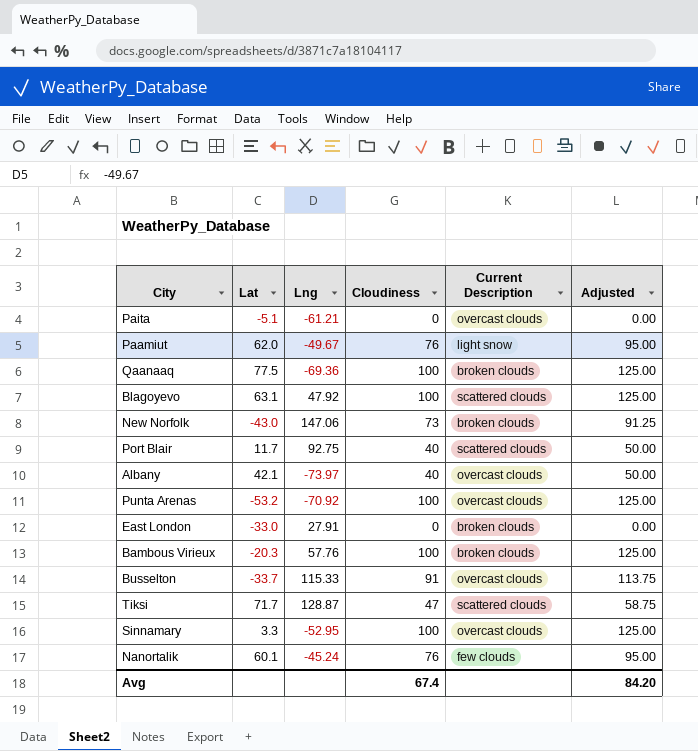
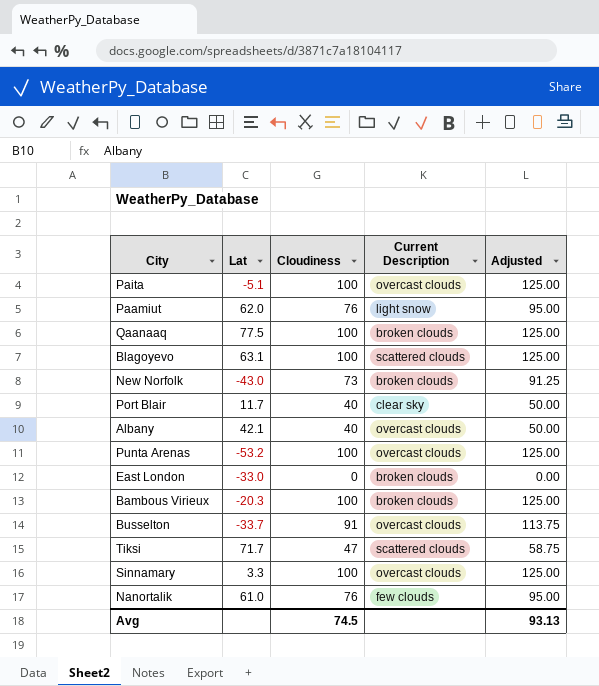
column Lng | position: 3 -> none
Paita | Cloudiness: 0 -> 100
Paita | Adjusted: 0.00 -> 125.00
Port Blair | Current Description: scattered clouds -> clear sky
Nanortalik | Lat: 60.1 -> 61.0
Avg | Cloudiness: 67.4 -> 74.5
Avg | Adjusted: 84.20 -> 93.13

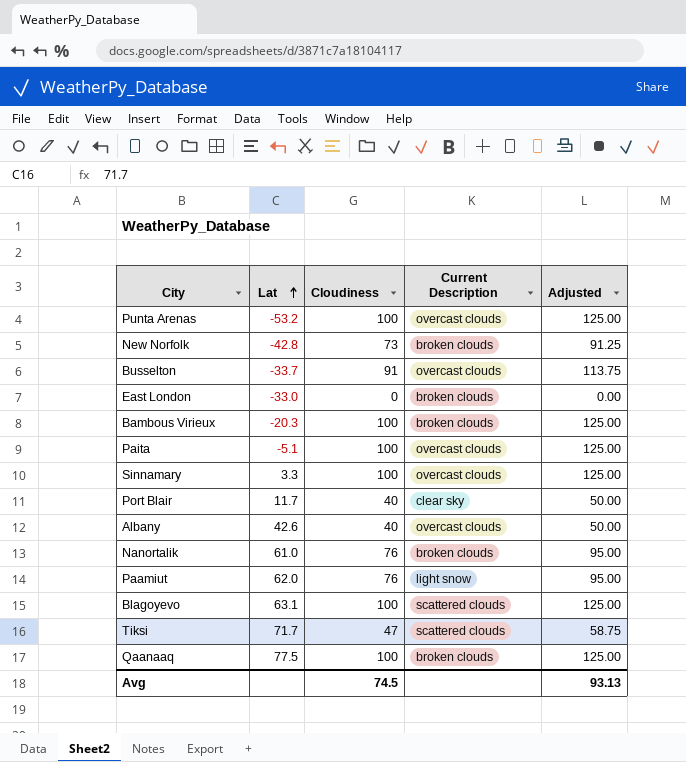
row order: none -> Lat ascending
New Norfolk | Lat: -43.0 -> -42.8
Albany | Lat: 42.1 -> 42.6
Nanortalik | Current Description: few clouds -> broken clouds

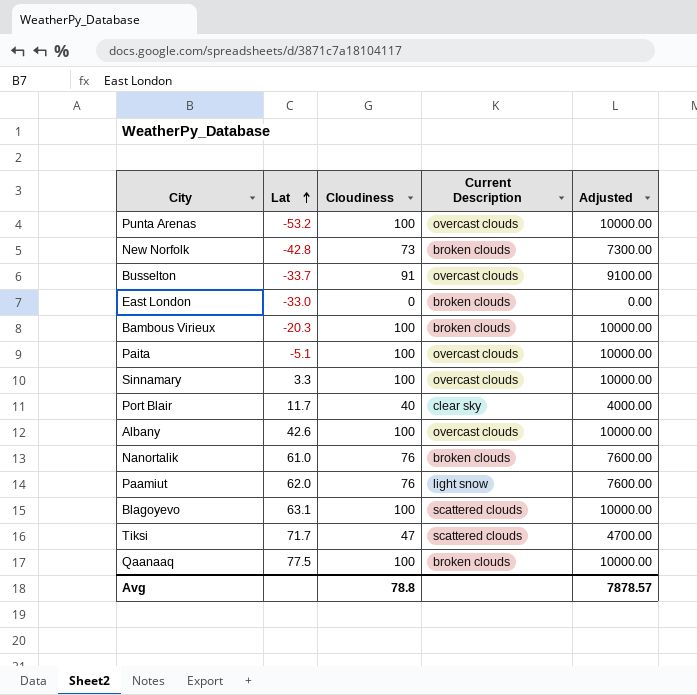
column Adjusted | formula: [Cloudiness] * 1.25 -> [Cloudiness] * 100
Albany | Cloudiness: 40 -> 100
Avg | Cloudiness: 74.5 -> 78.8
Avg | Adjusted: 93.13 -> 7878.57

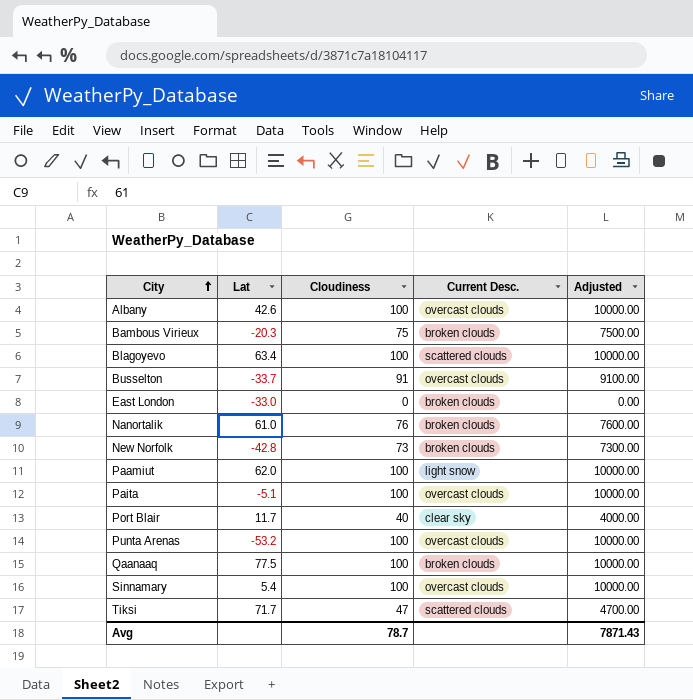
row order: Lat ascending -> City ascending
column name: Current Description -> Current Desc.
Bambous Virieux | Cloudiness: 100 -> 75
Bambous Virieux | Adjusted: 10000.00 -> 7500.00
Blagoyevo | Lat: 63.1 -> 63.4
Paamiut | Cloudiness: 76 -> 100
Paamiut | Adjusted: 7600.00 -> 10000.00
Sinnamary | Lat: 3.3 -> 5.4
Avg | Cloudiness: 78.8 -> 78.7
Avg | Adjusted: 7878.57 -> 7871.43

